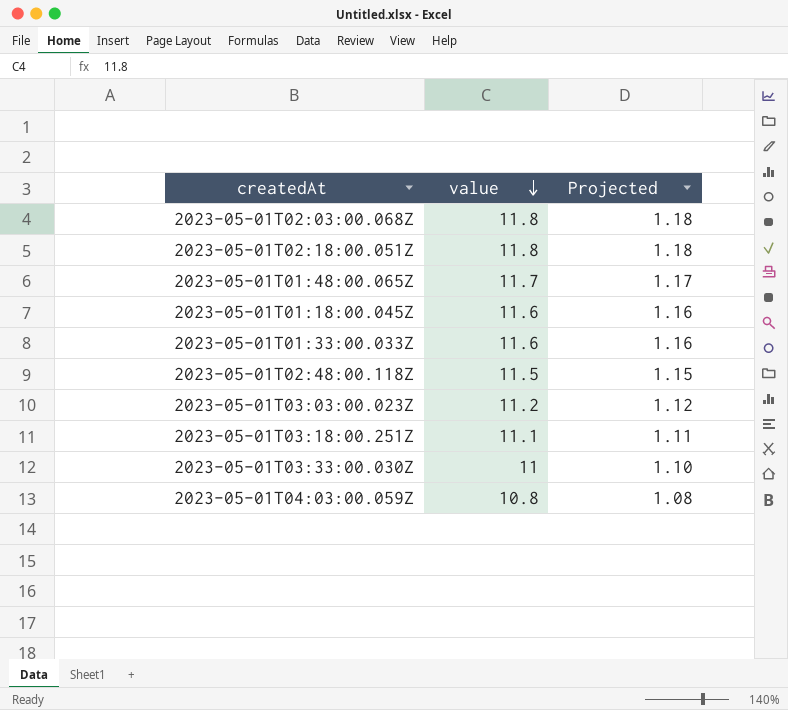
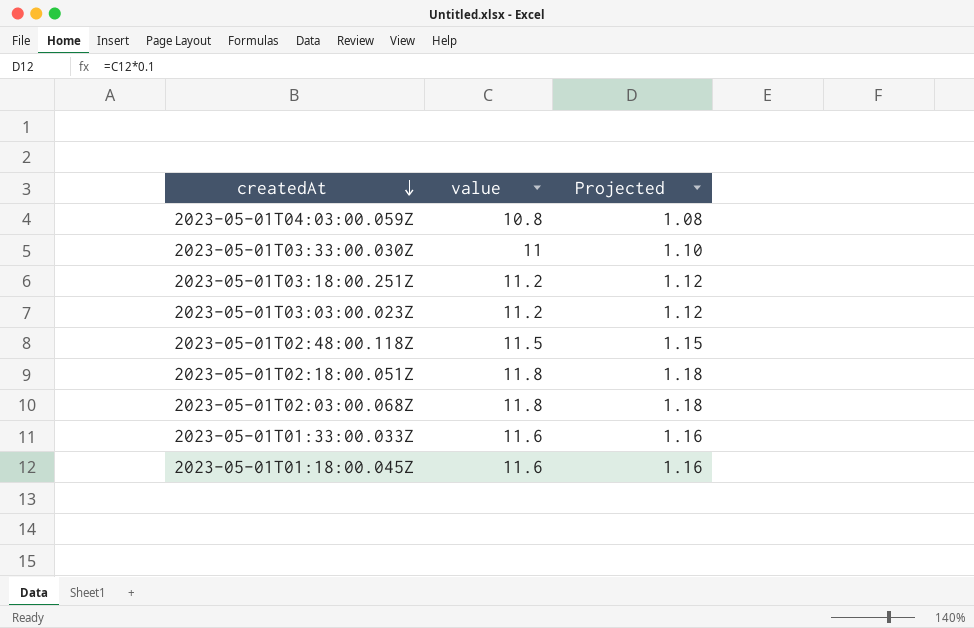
row order: value descending -> createdAt descending
row 2023-05-01T01:48:00.065Z: 11.7 | 1.17 -> none
2023-05-01T03:18:00.251Z | value: 11.1 -> 11.2
2023-05-01T03:18:00.251Z | Projected: 1.11 -> 1.12

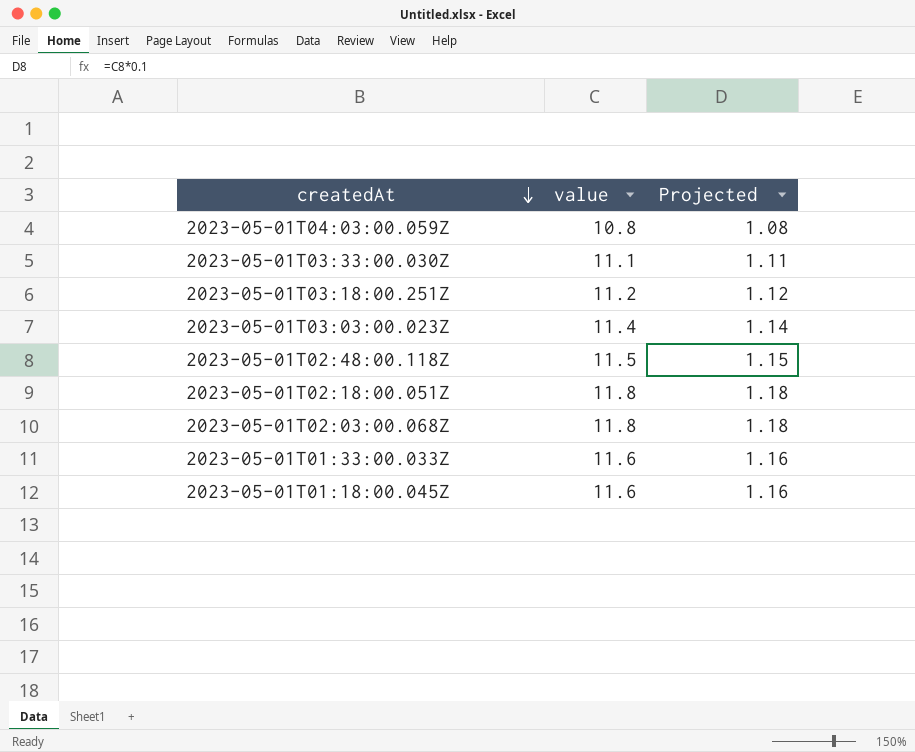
2023-05-01T03:33:00.030Z | value: 11 -> 11.1
2023-05-01T03:33:00.030Z | Projected: 1.10 -> 1.11
2023-05-01T03:03:00.023Z | value: 11.2 -> 11.4
2023-05-01T03:03:00.023Z | Projected: 1.12 -> 1.14

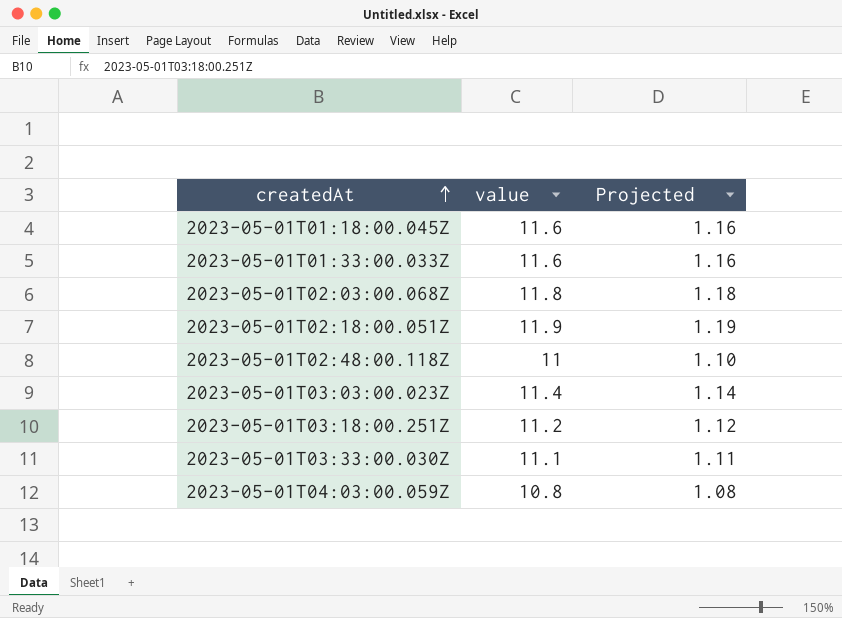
row order: createdAt descending -> createdAt ascending
2023-05-01T02:18:00.051Z | value: 11.8 -> 11.9
2023-05-01T02:18:00.051Z | Projected: 1.18 -> 1.19
2023-05-01T02:48:00.118Z | value: 11.5 -> 11
2023-05-01T02:48:00.118Z | Projected: 1.15 -> 1.10

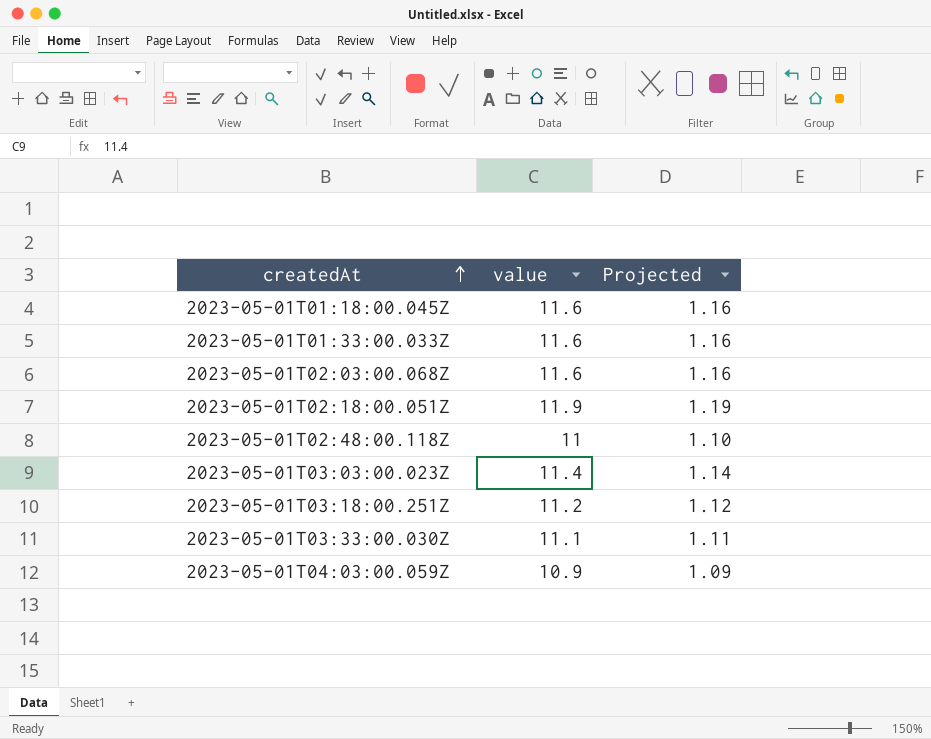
2023-05-01T02:03:00.068Z | value: 11.8 -> 11.6
2023-05-01T02:03:00.068Z | Projected: 1.18 -> 1.16
2023-05-01T04:03:00.059Z | value: 10.8 -> 10.9
2023-05-01T04:03:00.059Z | Projected: 1.08 -> 1.09

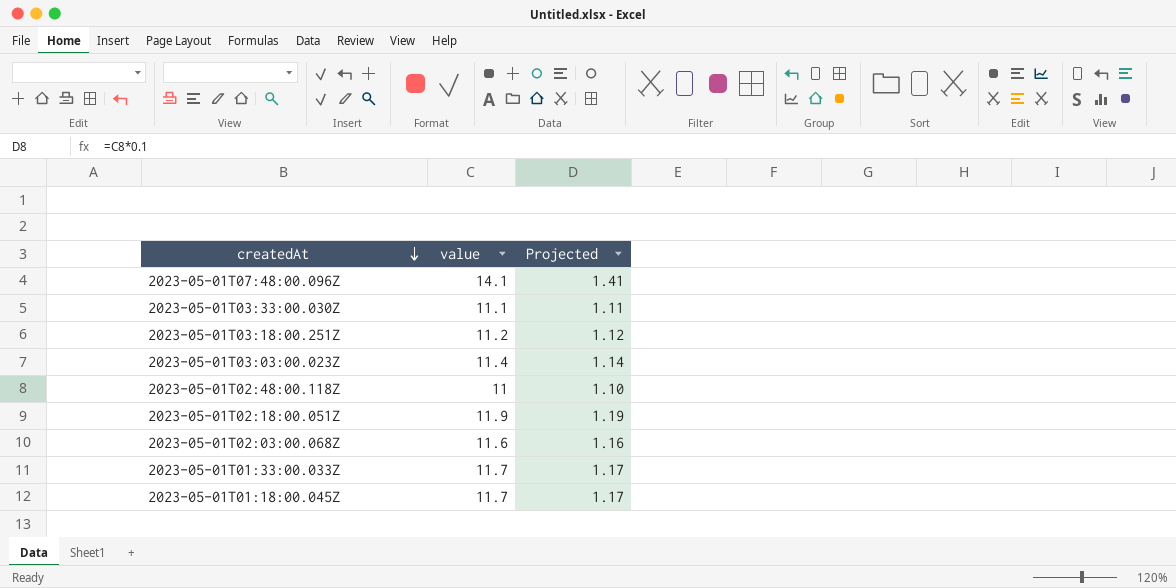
row order: createdAt ascending -> createdAt descending
row 2023-05-01T04:03:00.059Z: 10.9 | 1.09 -> none
row 2023-05-01T07:48:00.096Z: none -> 14.1 | 1.41
2023-05-01T01:33:00.033Z | value: 11.6 -> 11.7
2023-05-01T01:33:00.033Z | Projected: 1.16 -> 1.17
2023-05-01T01:18:00.045Z | value: 11.6 -> 11.7
2023-05-01T01:18:00.045Z | Projected: 1.16 -> 1.17

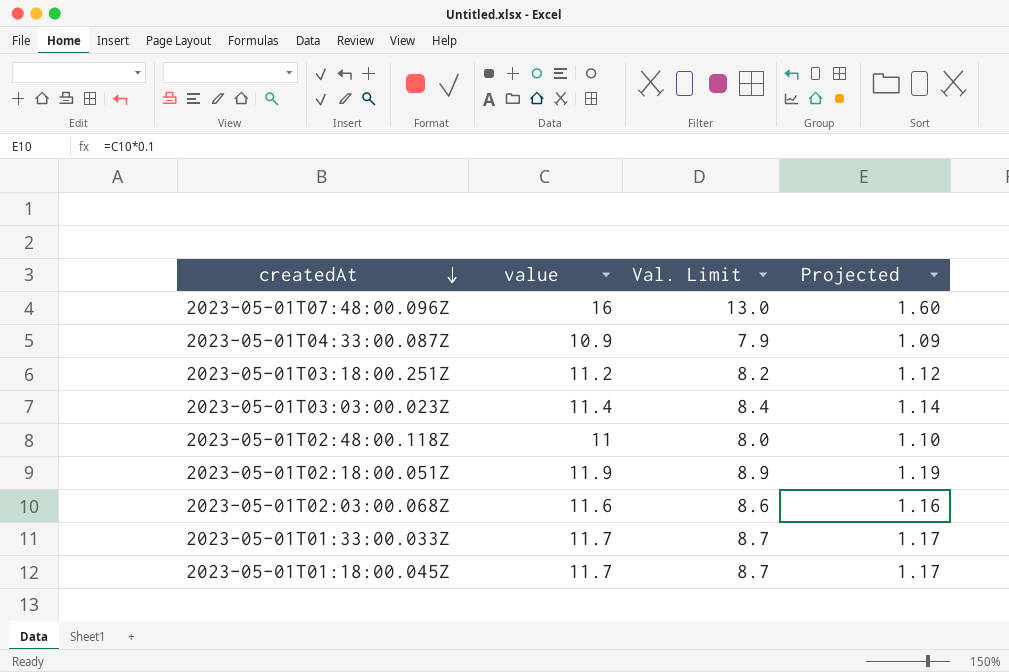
column Val. Limit | formula: none -> [value] - 3
row 2023-05-01T03:33:00.030Z: 11.1 | 1.11 -> none
2023-05-01T07:48:00.096Z | value: 14.1 -> 16
2023-05-01T07:48:00.096Z | Projected: 1.41 -> 1.60
row 2023-05-01T04:33:00.087Z: none -> 10.9 | 7.9 | 1.09

